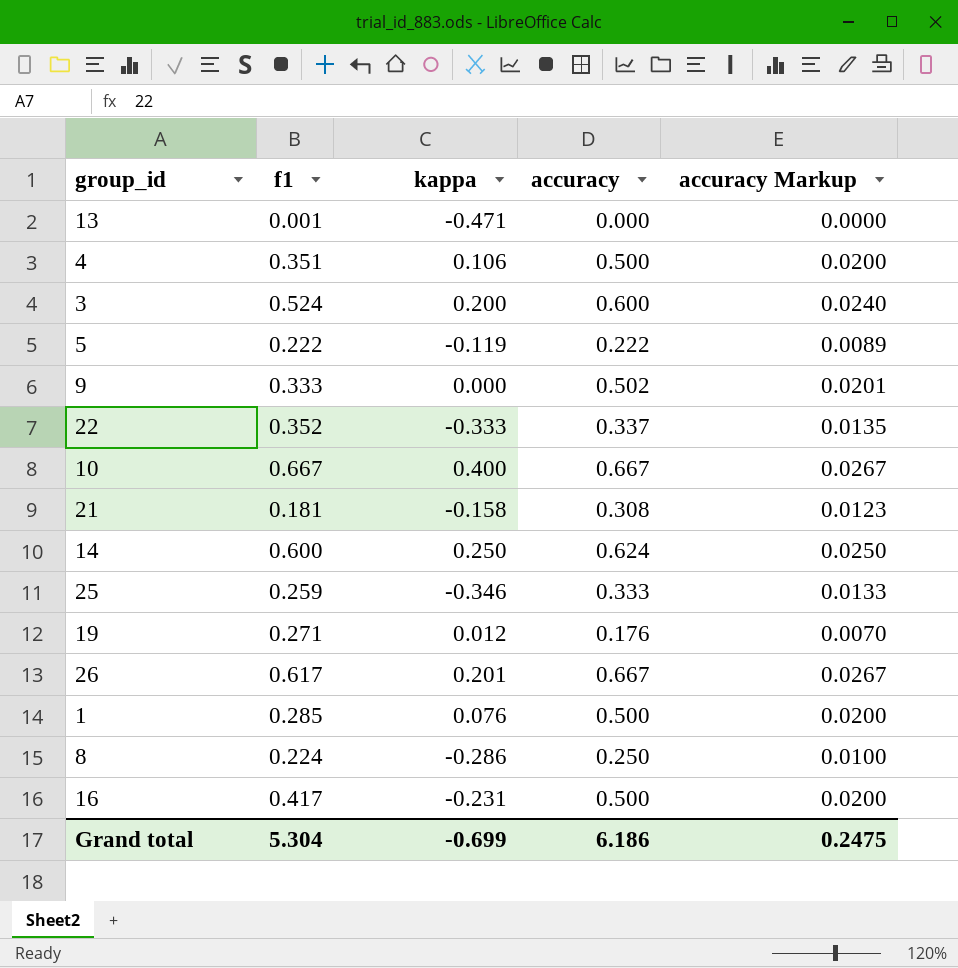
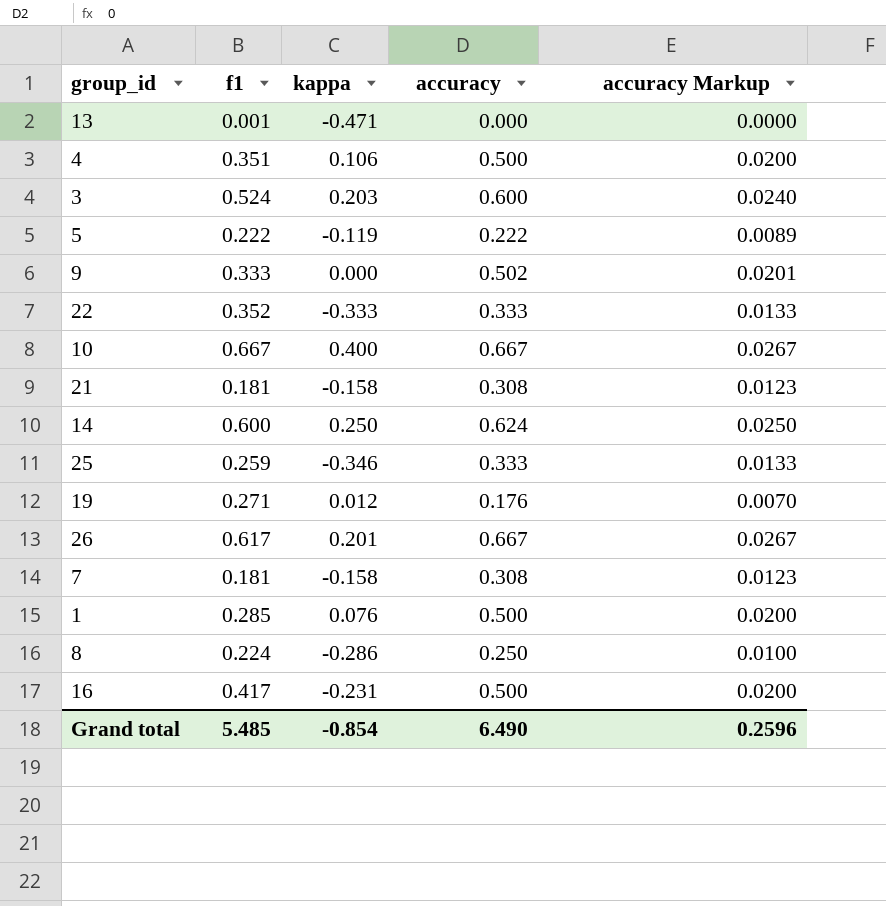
3 | kappa: 0.200 -> 0.203
22 | accuracy: 0.337 -> 0.333
22 | accuracy Markup: 0.0135 -> 0.0133
row 7: none -> 0.181 | -0.158 | 0.308 | 0.0123
Grand total | f1: 5.304 -> 5.485
Grand total | kappa: -0.699 -> -0.854
Grand total | accuracy: 6.186 -> 6.490
Grand total | accuracy Markup: 0.2475 -> 0.2596

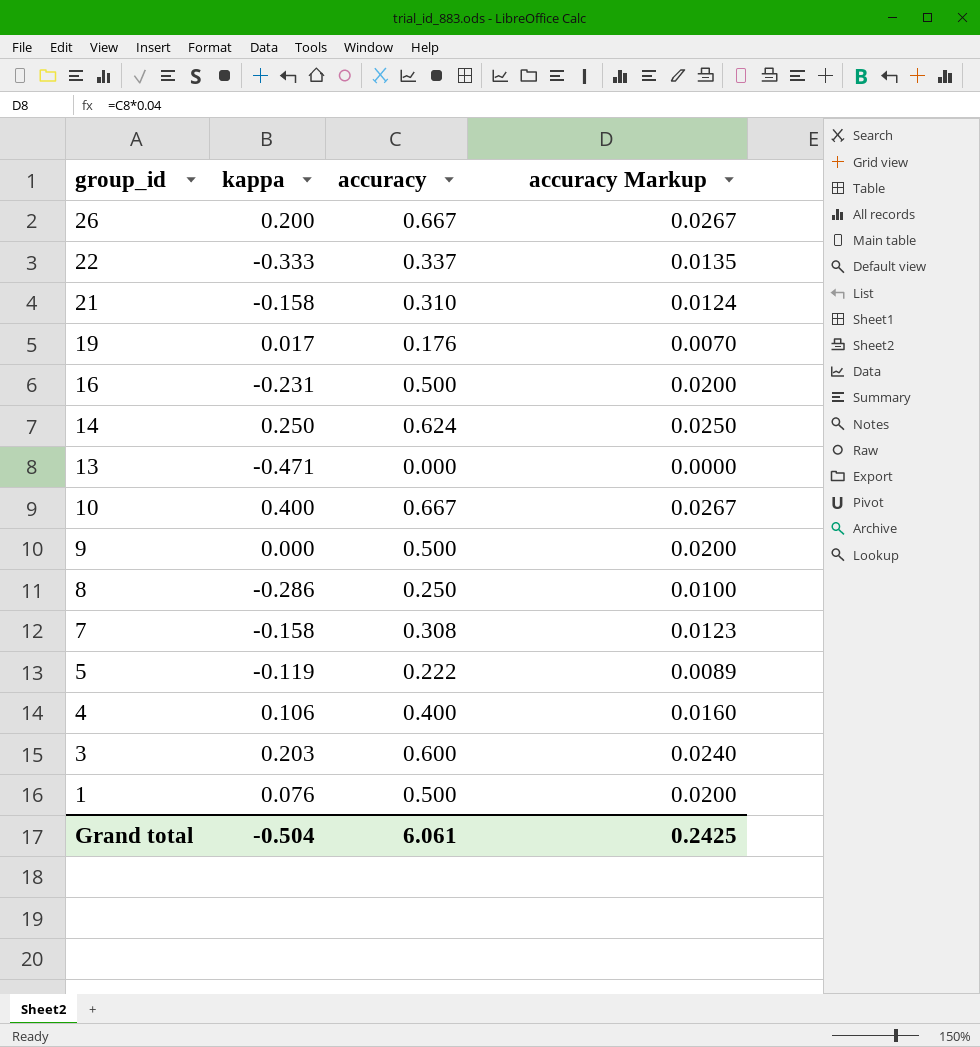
row order: none -> group_id descending
column f1 | position: 2 -> none
row 25: 0.259 | -0.346 | 0.333 | 0.0133 -> none
26 | kappa: 0.201 -> 0.200
22 | accuracy: 0.333 -> 0.337
22 | accuracy Markup: 0.0133 -> 0.0135
21 | accuracy: 0.308 -> 0.310
21 | accuracy Markup: 0.0123 -> 0.0124
19 | kappa: 0.012 -> 0.017
9 | accuracy: 0.502 -> 0.500
9 | accuracy Markup: 0.0201 -> 0.0200
4 | accuracy: 0.500 -> 0.400
4 | accuracy Markup: 0.0200 -> 0.0160
Grand total | kappa: -0.854 -> -0.504
Grand total | accuracy: 6.490 -> 6.061
Grand total | accuracy Markup: 0.2596 -> 0.2425

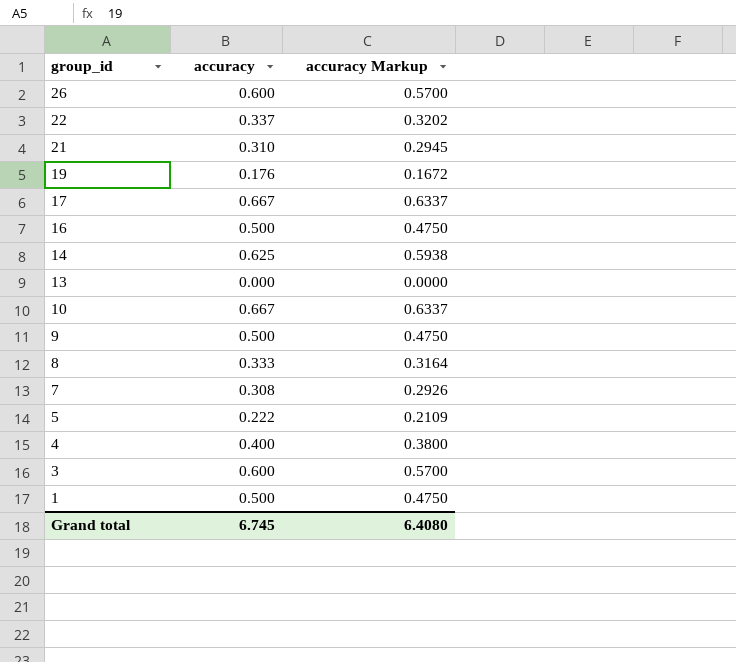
column kappa | position: 2 -> none
column accuracy Markup | formula: [accuracy] * 0.04 -> [accuracy] * 0.95
26 | accuracy: 0.667 -> 0.600
row 17: none -> 0.667 | 0.6337
14 | accuracy: 0.624 -> 0.625
8 | accuracy: 0.250 -> 0.333
Grand total | accuracy: 6.061 -> 6.745
Grand total | accuracy Markup: 0.2425 -> 6.4080

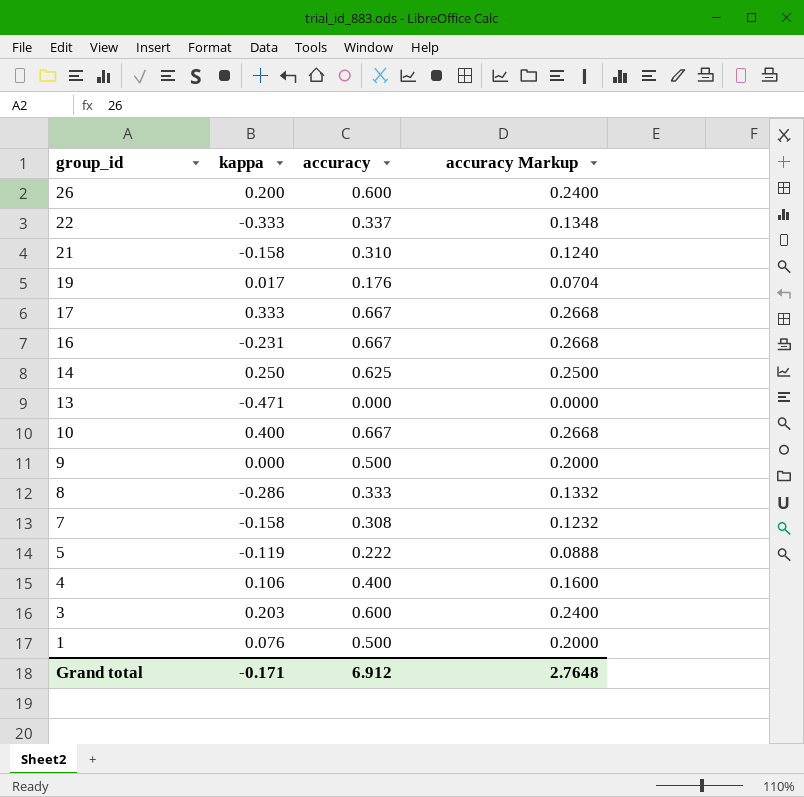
column kappa | position: none -> 2
column accuracy Markup | formula: [accuracy] * 0.95 -> [accuracy] * 0.4
16 | accuracy: 0.500 -> 0.667
Grand total | accuracy: 6.745 -> 6.912
Grand total | accuracy Markup: 6.4080 -> 2.7648

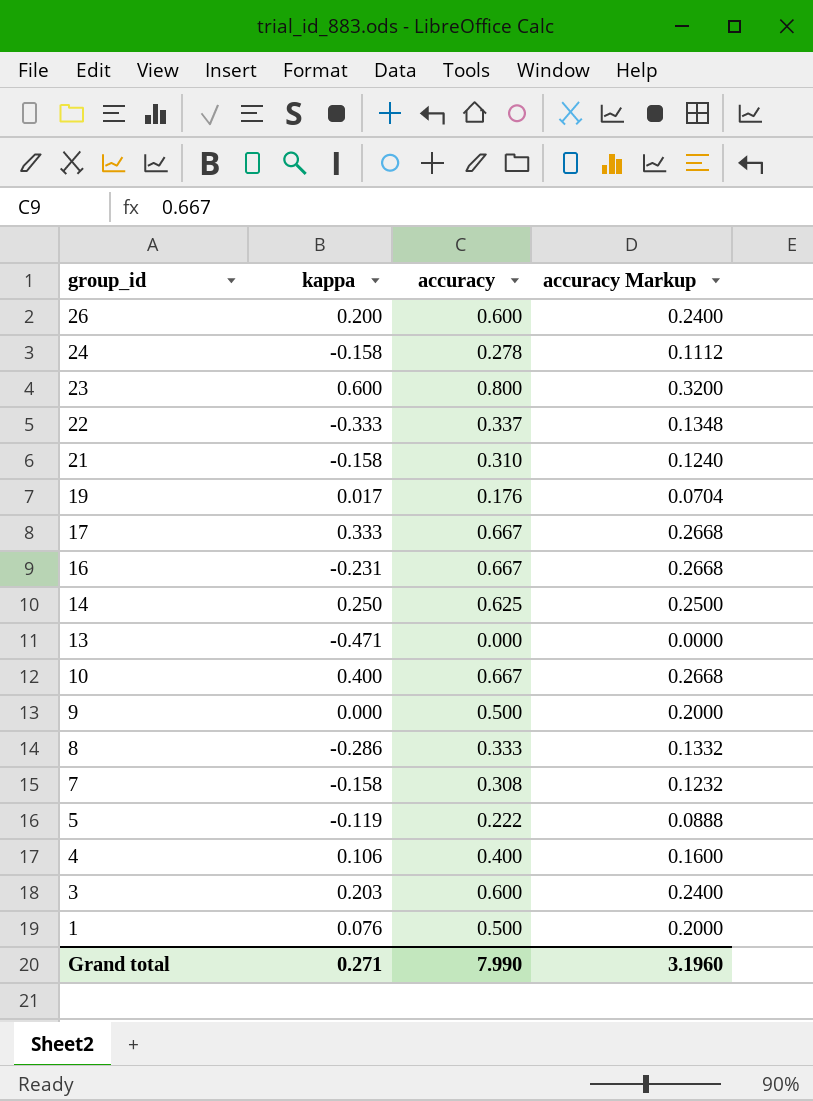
row 24: none -> -0.158 | 0.278 | 0.1112
row 23: none -> 0.600 | 0.800 | 0.3200
Grand total | kappa: -0.171 -> 0.271
Grand total | accuracy: 6.912 -> 7.990
Grand total | accuracy Markup: 2.7648 -> 3.1960

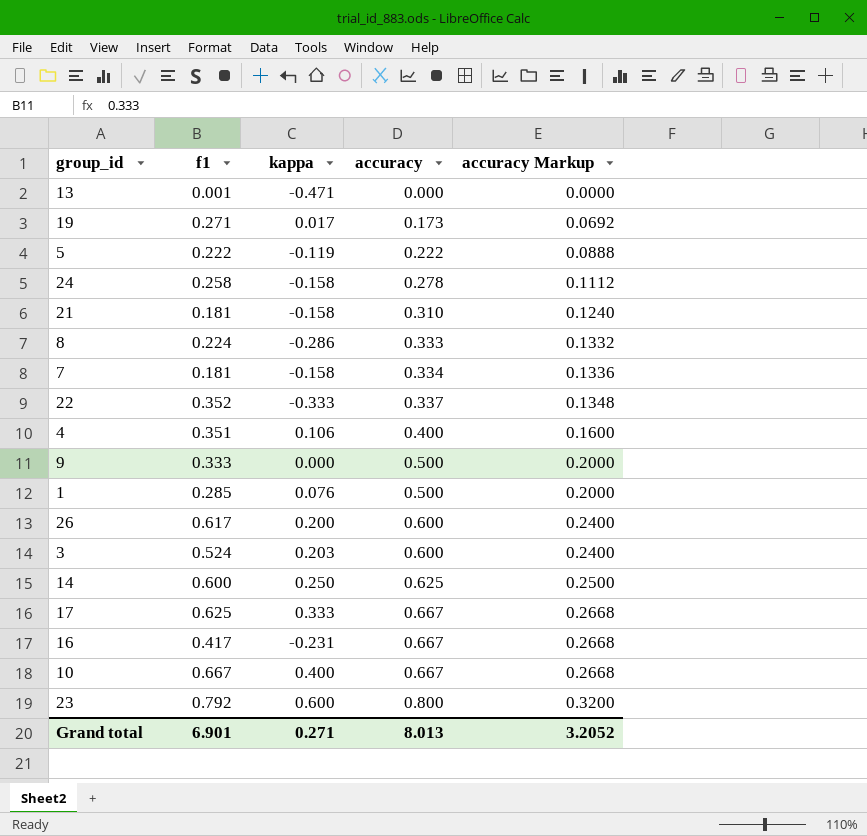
row order: group_id descending -> accuracy ascending
column f1 | position: none -> 2
19 | accuracy: 0.176 -> 0.173
19 | accuracy Markup: 0.0704 -> 0.0692
7 | accuracy: 0.308 -> 0.334
7 | accuracy Markup: 0.1232 -> 0.1336
Grand total | accuracy: 7.990 -> 8.013
Grand total | accuracy Markup: 3.1960 -> 3.2052

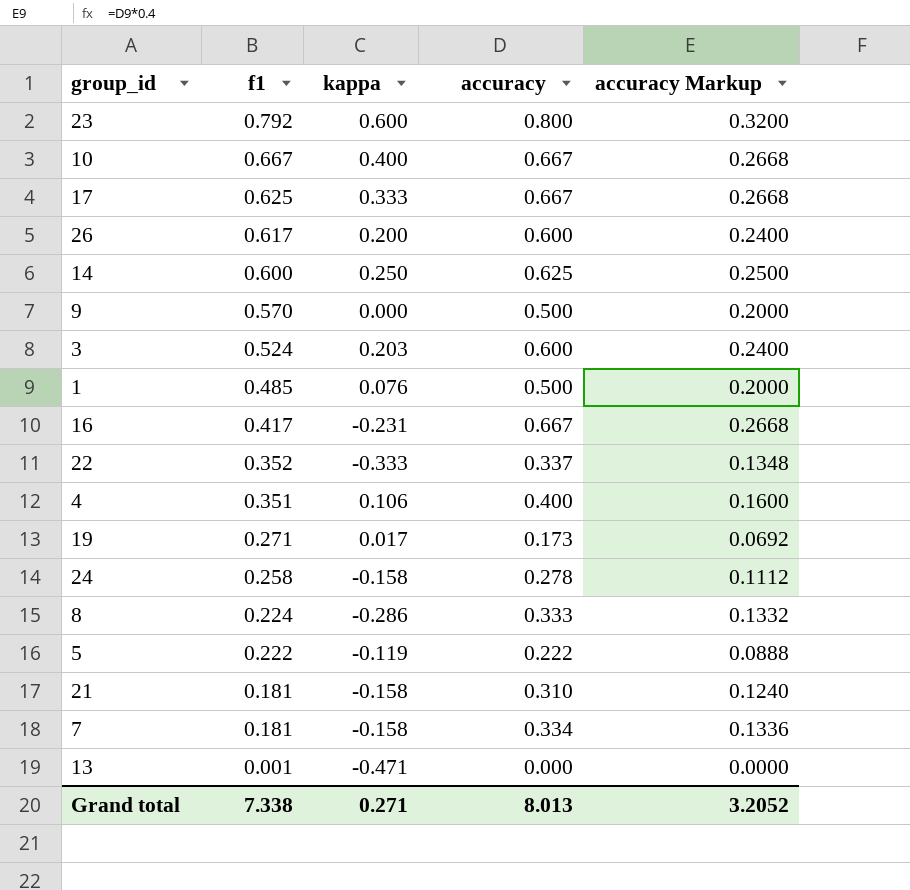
row order: accuracy ascending -> f1 descending
9 | f1: 0.333 -> 0.570
1 | f1: 0.285 -> 0.485
Grand total | f1: 6.901 -> 7.338

